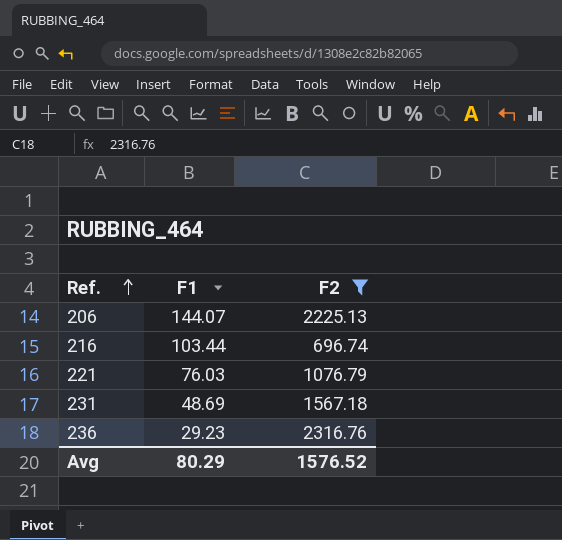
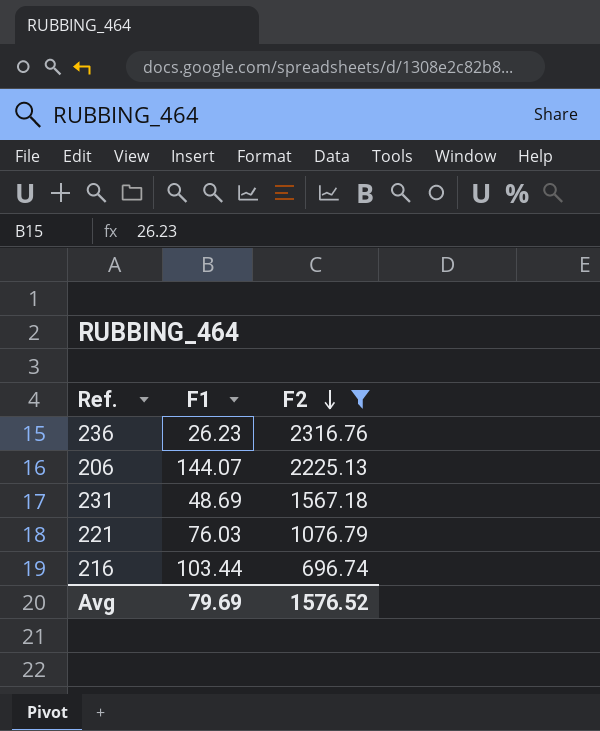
row order: Ref. ascending -> F2 descending
236 | F1: 29.23 -> 26.23
Avg | F1: 80.29 -> 79.69

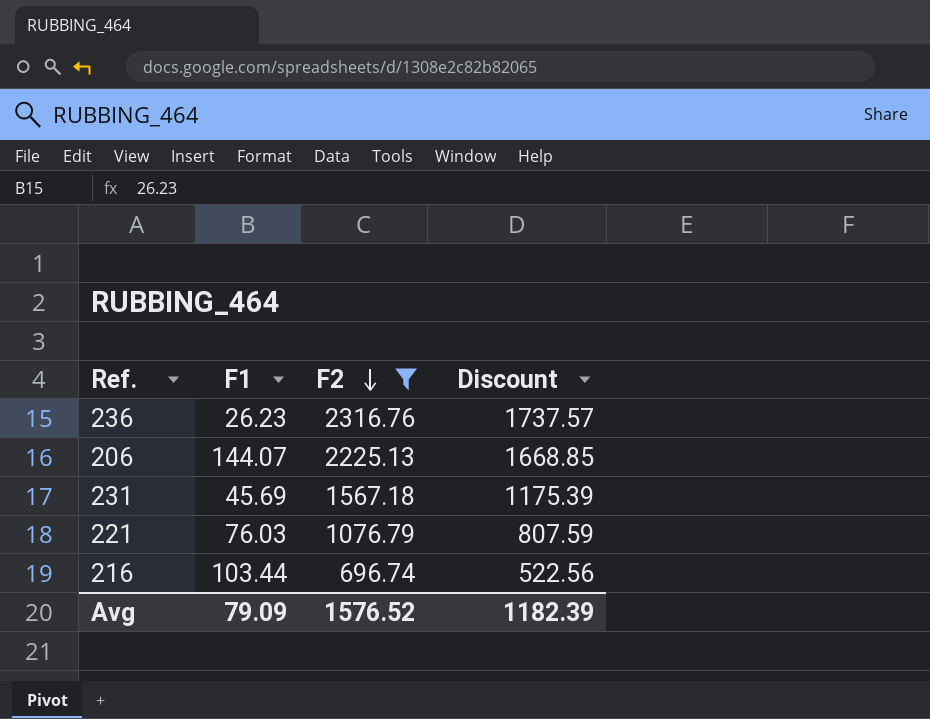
column Discount | formula: none -> [F2] * 0.75
231 | F1: 48.69 -> 45.69
Avg | F1: 79.69 -> 79.09

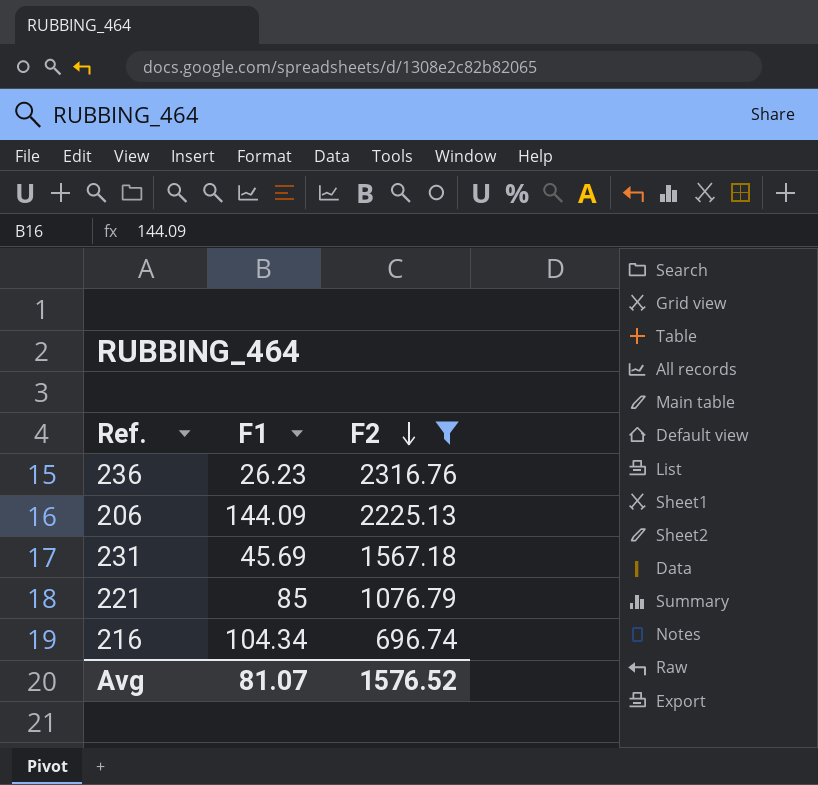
column Discount | formula: [F2] * 0.75 -> none
206 | F1: 144.07 -> 144.09
221 | F1: 76.03 -> 85
216 | F1: 103.44 -> 104.34
Avg | F1: 79.09 -> 81.07

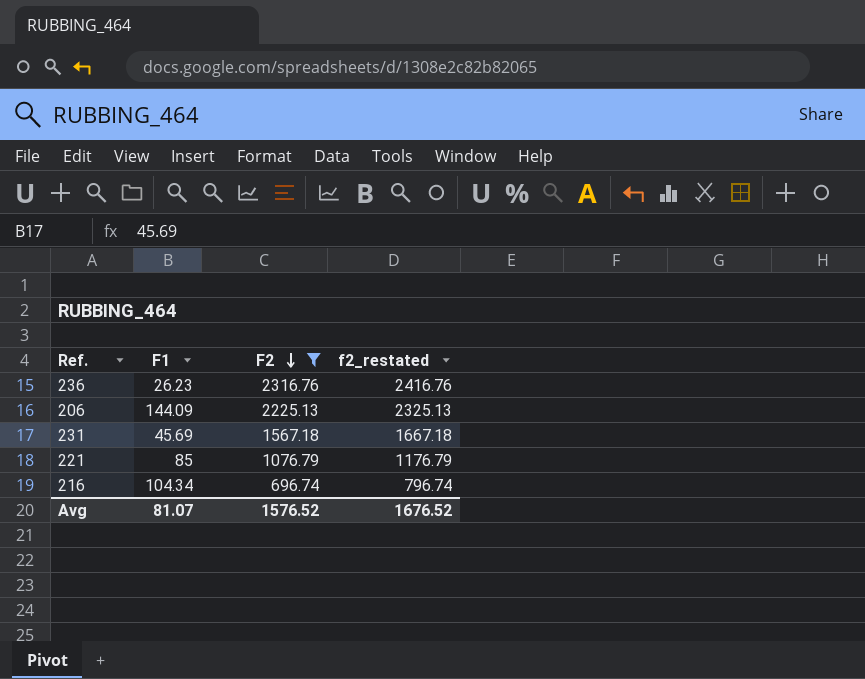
column f2_restated | formula: none -> [F2] + 100

